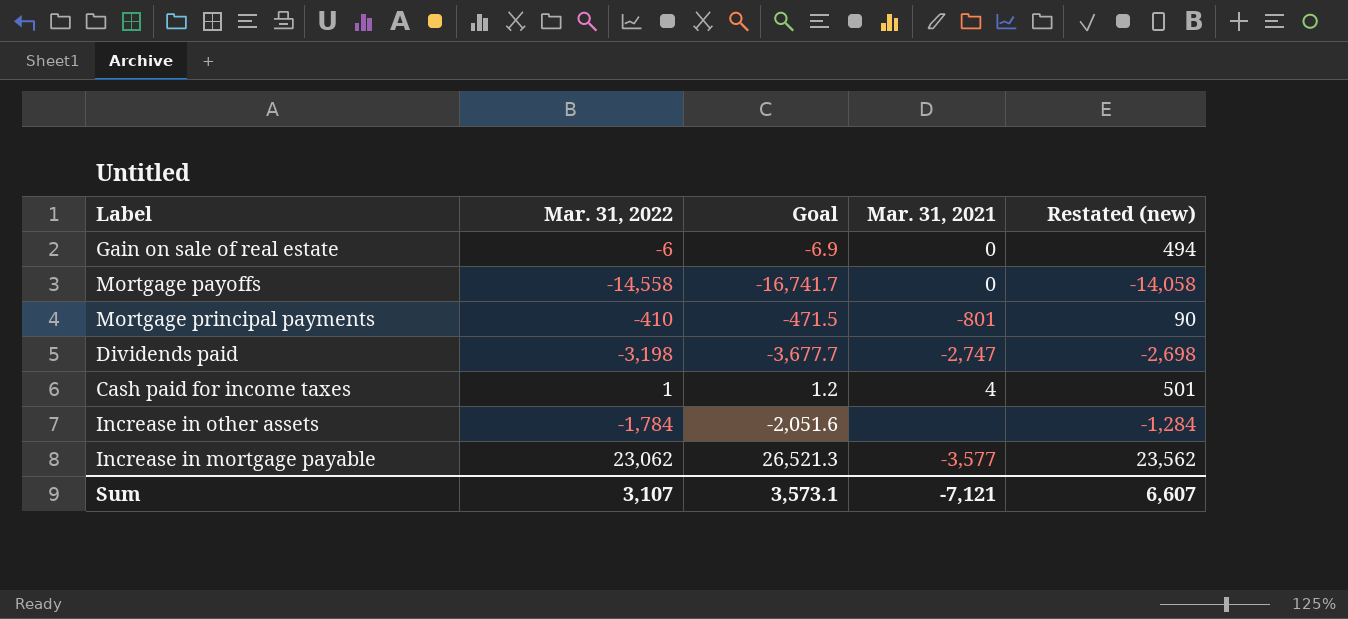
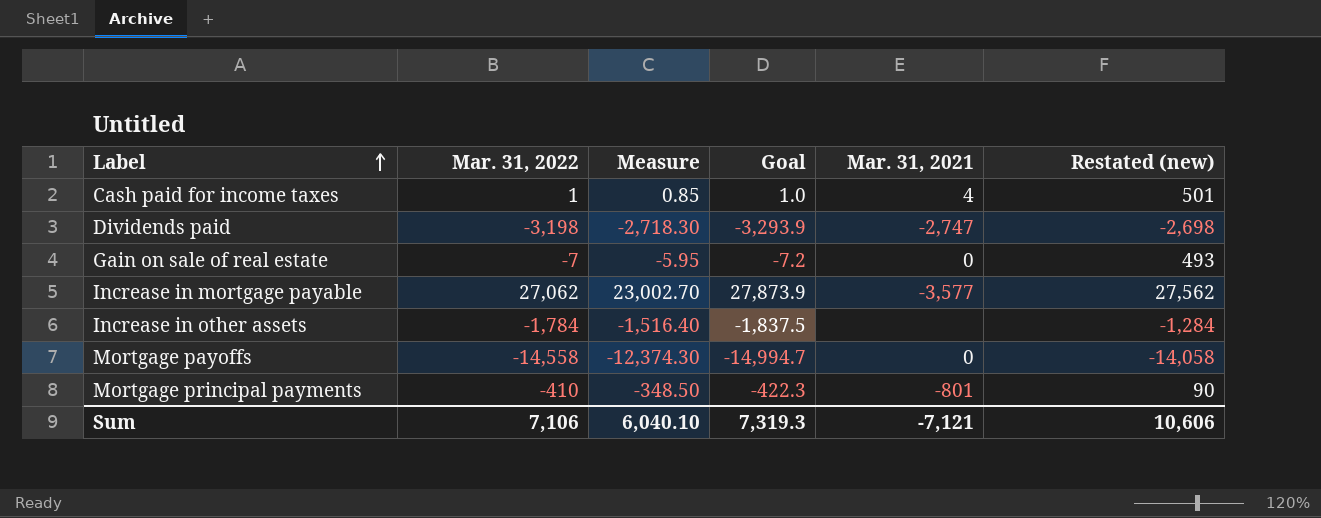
row order: none -> Label ascending
column Measure | formula: none -> [Mar. 31, 2022] * 0.85
column Goal | formula: [Mar. 31, 2022] * 1.15 -> [Mar. 31, 2022] * 1.03
Gain on sale of real estate | Mar. 31, 2022: -6 -> -7
Gain on sale of real estate | Restated (new): 494 -> 493
Increase in mortgage payable | Mar. 31, 2022: 23,062 -> 27,062
Increase in mortgage payable | Restated (new): 23,562 -> 27,562
Sum | Mar. 31, 2022: 3,107 -> 7,106
Sum | Goal: 3,573.1 -> 7,319.3
Sum | Restated (new): 6,607 -> 10,606

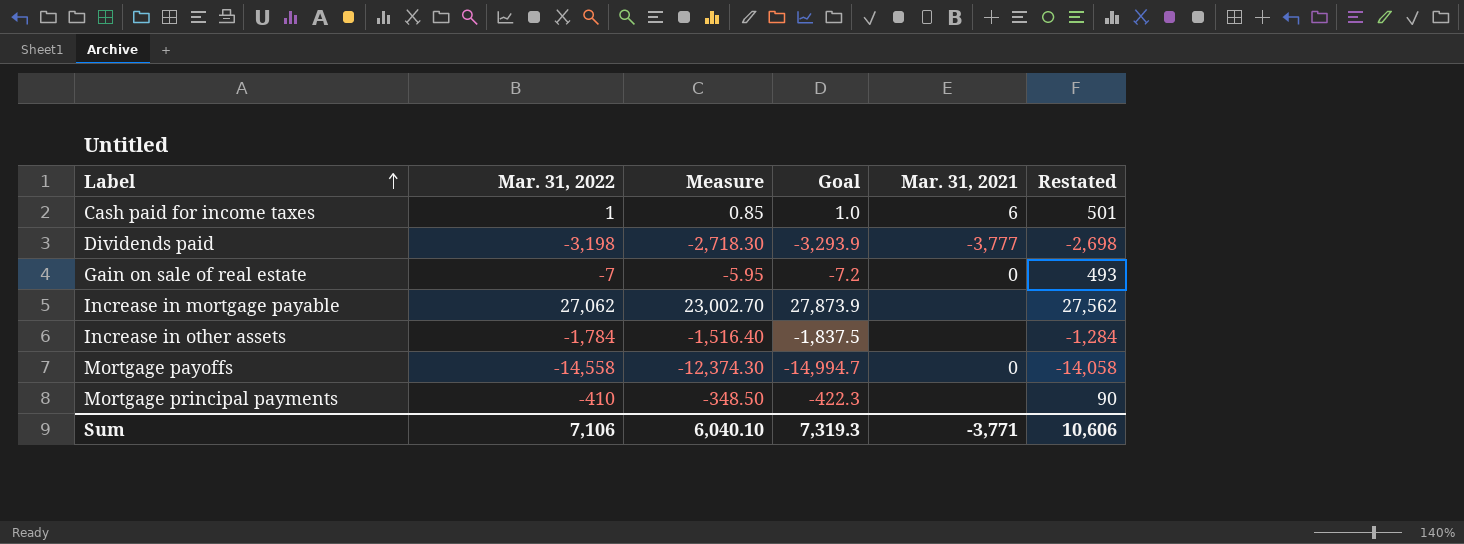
column name: Restated (new) -> Restated
Cash paid for income taxes | Mar. 31, 2021: 4 -> 6
Dividends paid | Mar. 31, 2021: -2,747 -> -3,777
Increase in mortgage payable | Mar. 31, 2021: -3,577 -> none
Mortgage principal payments | Mar. 31, 2021: -801 -> none
Sum | Mar. 31, 2021: -7,121 -> -3,771

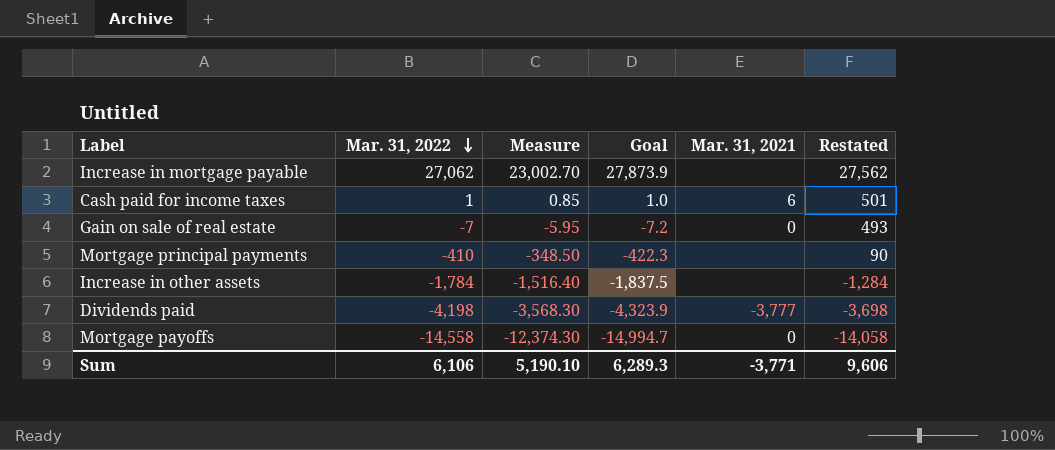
row order: Label ascending -> Mar. 31, 2022 descending
Dividends paid | Mar. 31, 2022: -3,198 -> -4,198
Dividends paid | Measure: -2,718.30 -> -3,568.30
Dividends paid | Goal: -3,293.9 -> -4,323.9
Dividends paid | Restated: -2,698 -> -3,698
Sum | Mar. 31, 2022: 7,106 -> 6,106
Sum | Measure: 6,040.10 -> 5,190.10
Sum | Goal: 7,319.3 -> 6,289.3
Sum | Restated: 10,606 -> 9,606

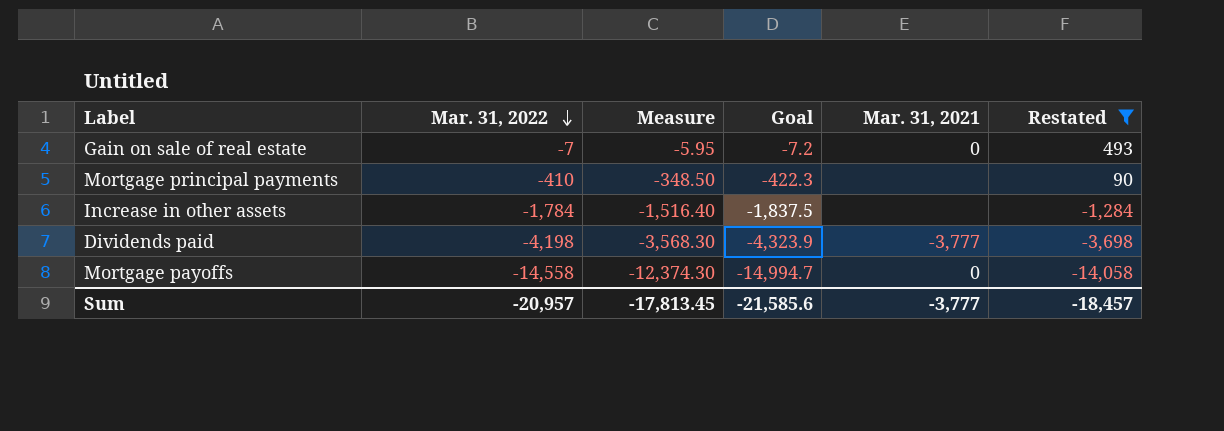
filter: none -> Restated <= 493
Sum | Mar. 31, 2022: 6,106 -> -20,957
Sum | Measure: 5,190.10 -> -17,813.45
Sum | Goal: 6,289.3 -> -21,585.6
Sum | Mar. 31, 2021: -3,771 -> -3,777
Sum | Restated: 9,606 -> -18,457

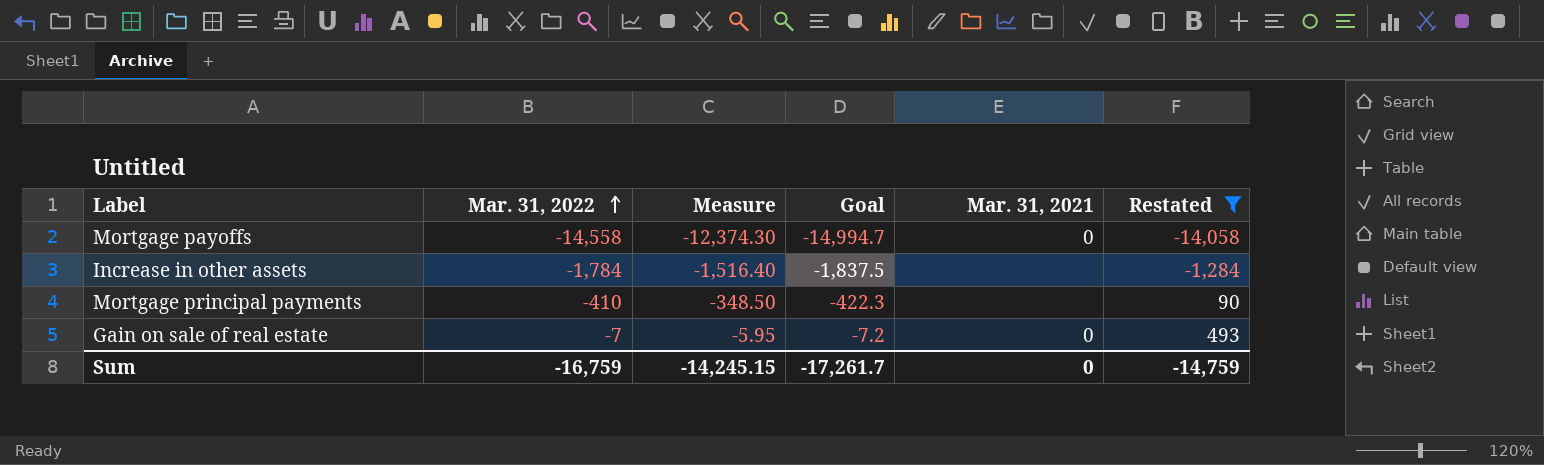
row order: Mar. 31, 2022 descending -> Mar. 31, 2022 ascending
row Dividends paid: -4,198 | -3,568.30 | -4,323.9 | -3,777 | -3,698 -> none
Sum | Mar. 31, 2022: -20,957 -> -16,759
Sum | Measure: -17,813.45 -> -14,245.15
Sum | Goal: -21,585.6 -> -17,261.7
Sum | Mar. 31, 2021: -3,777 -> 0
Sum | Restated: -18,457 -> -14,759

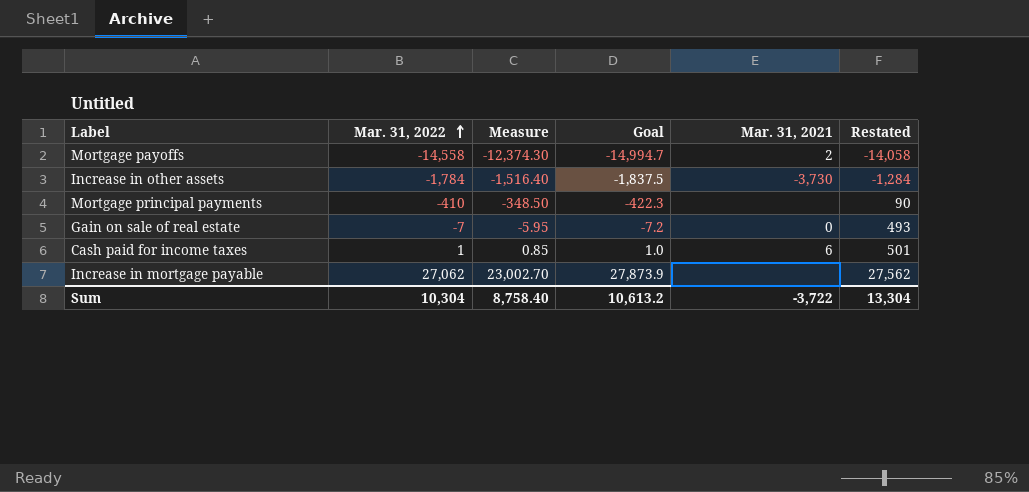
filter: Restated <= 493 -> none
Mortgage payoffs | Mar. 31, 2021: 0 -> 2
Increase in other assets | Mar. 31, 2021: none -> -3,730
Sum | Mar. 31, 2022: -16,759 -> 10,304
Sum | Measure: -14,245.15 -> 8,758.40
Sum | Goal: -17,261.7 -> 10,613.2
Sum | Mar. 31, 2021: 0 -> -3,722
Sum | Restated: -14,759 -> 13,304

